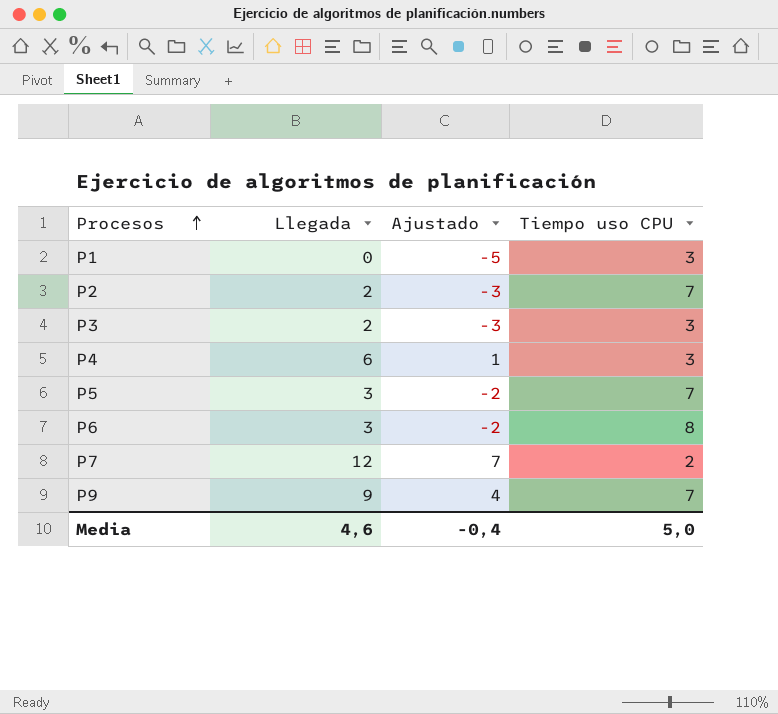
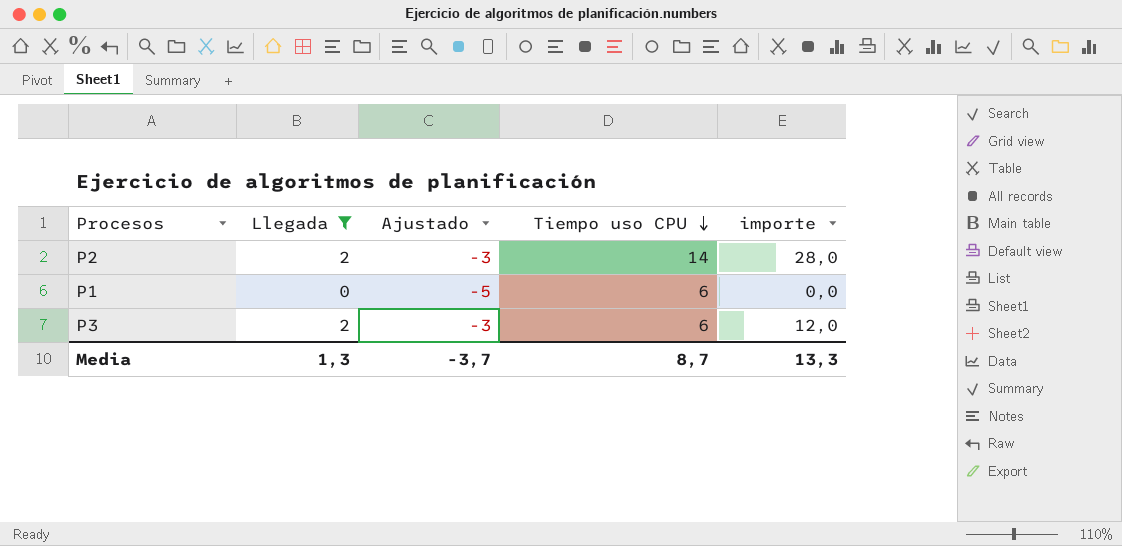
filter: none -> Llegada <= 2
row order: Procesos ascending -> Tiempo uso CPU descending
column importe | formula: none -> [Llegada] * [Tiempo uso CPU]
P2 | Tiempo uso CPU: 7 -> 14
P1 | Tiempo uso CPU: 3 -> 6
P3 | Tiempo uso CPU: 3 -> 6
Media | Llegada: 4,6 -> 1,3
Media | Ajustado: -0,4 -> -3,7
Media | Tiempo uso CPU: 5,0 -> 8,7

